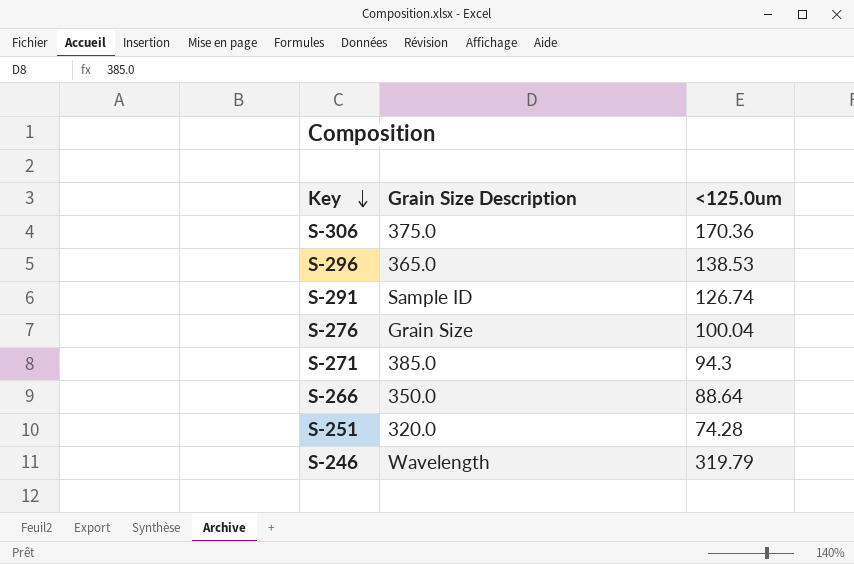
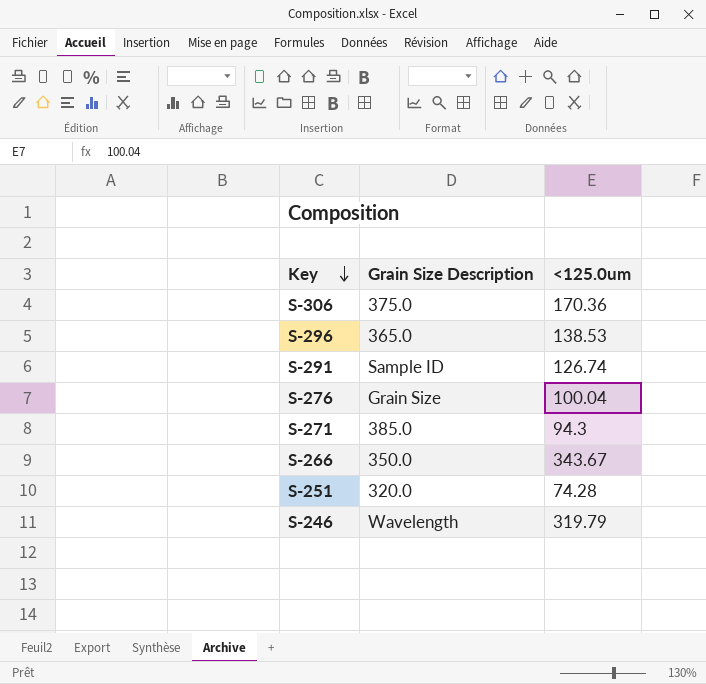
S-266 | <125.0um: 88.64 -> 343.67

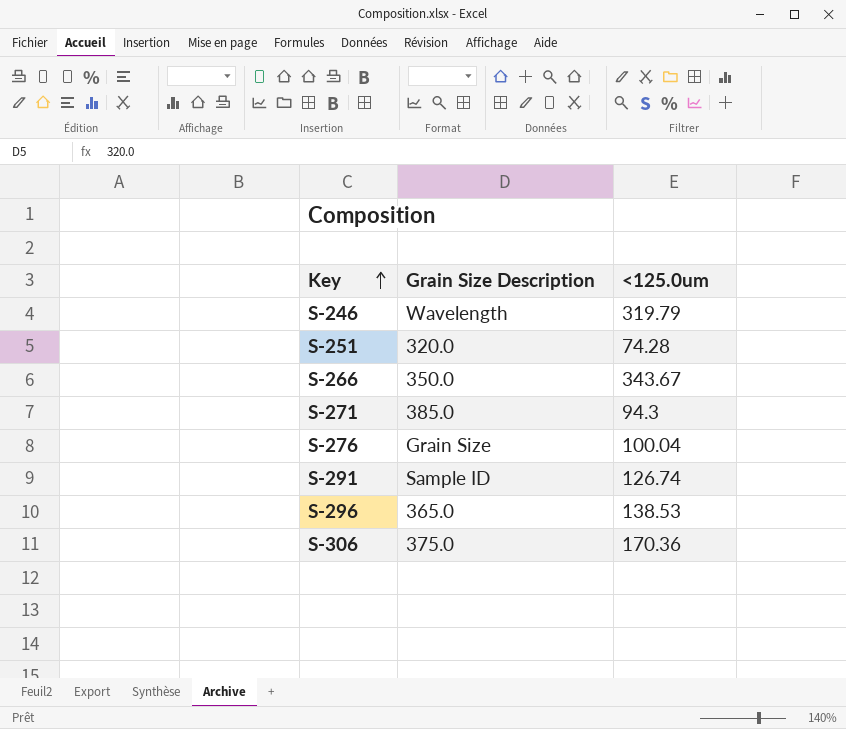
row order: Key descending -> Key ascending

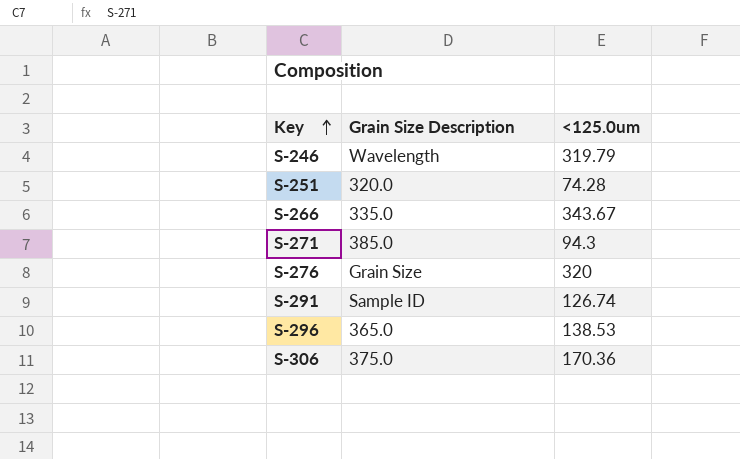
S-266 | Grain Size Description: 350.0 -> 335.0
S-276 | <125.0um: 100.04 -> 320

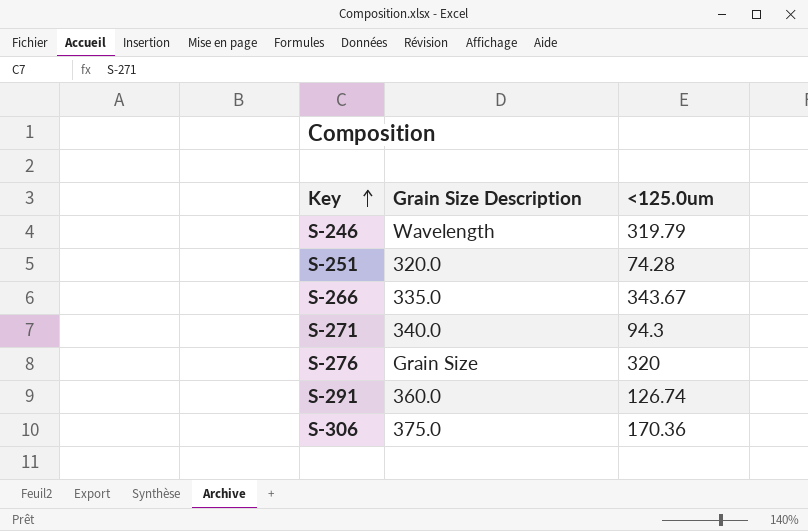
row S-296: 365.0 | 138.53 -> none
S-271 | Grain Size Description: 385.0 -> 340.0
S-291 | Grain Size Description: Sample ID -> 360.0

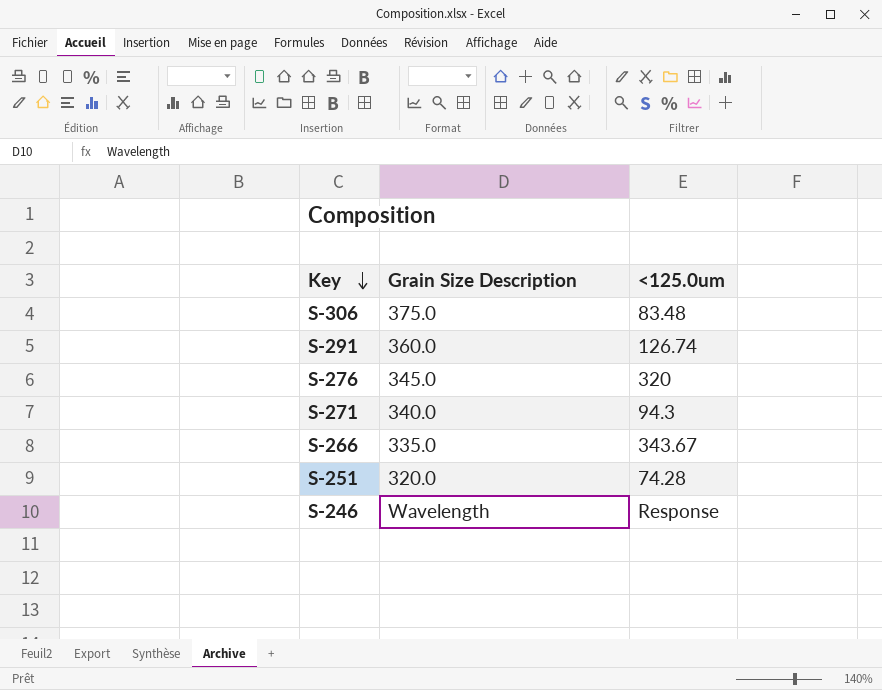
row order: Key ascending -> Key descending
S-306 | <125.0um: 170.36 -> 83.48
S-276 | Grain Size Description: Grain Size -> 345.0
S-246 | <125.0um: 319.79 -> Response

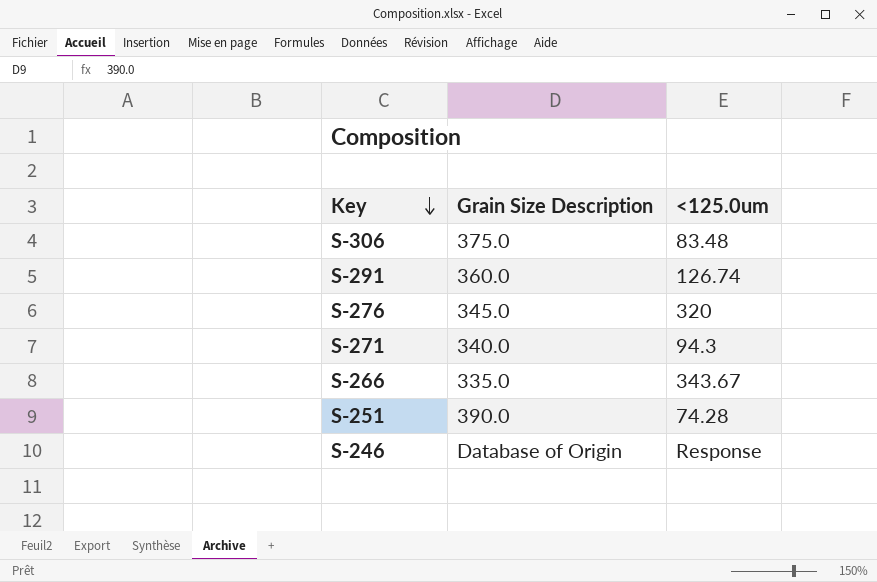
S-251 | Grain Size Description: 320.0 -> 390.0
S-246 | Grain Size Description: Wavelength -> Database of Origin

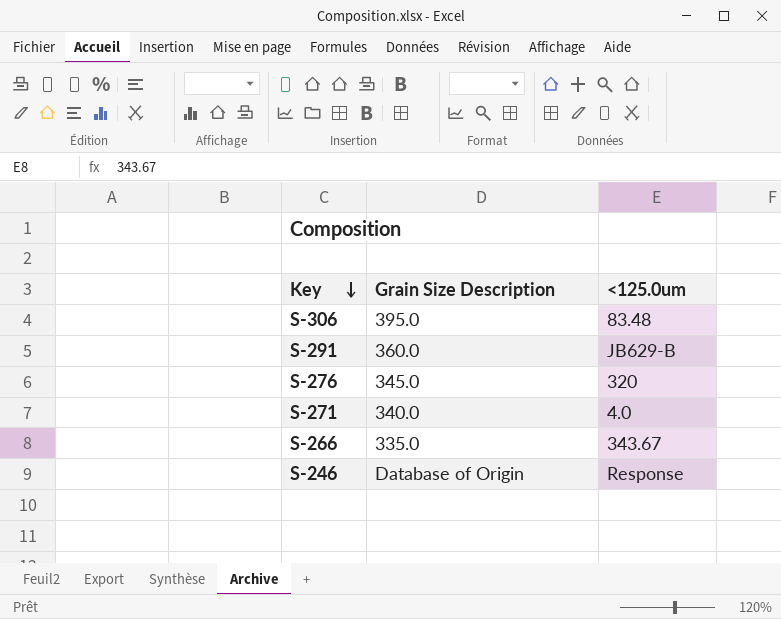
row S-251: 390.0 | 74.28 -> none
S-306 | Grain Size Description: 375.0 -> 395.0
S-291 | <125.0um: 126.74 -> JB629-B
S-271 | <125.0um: 94.3 -> 4.0

